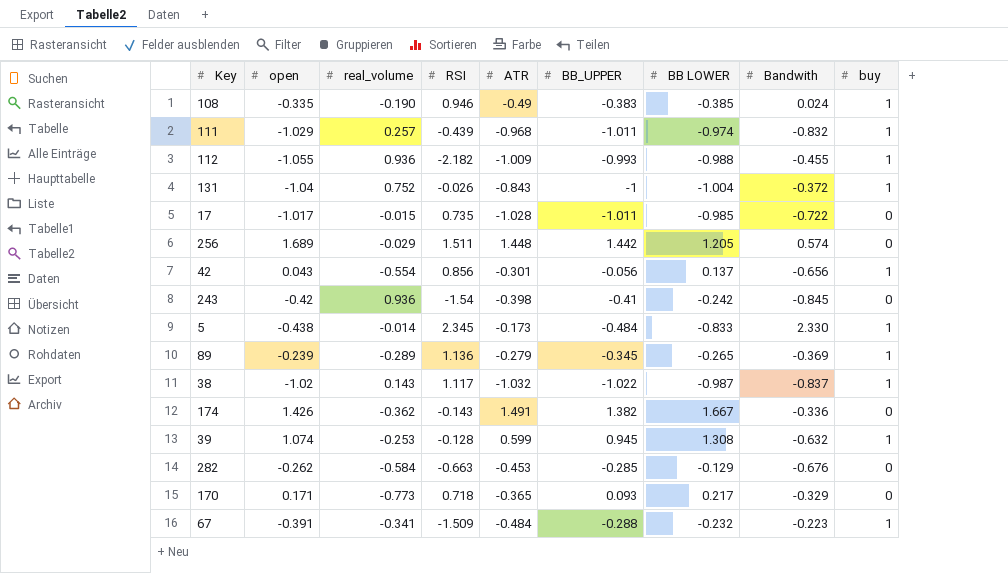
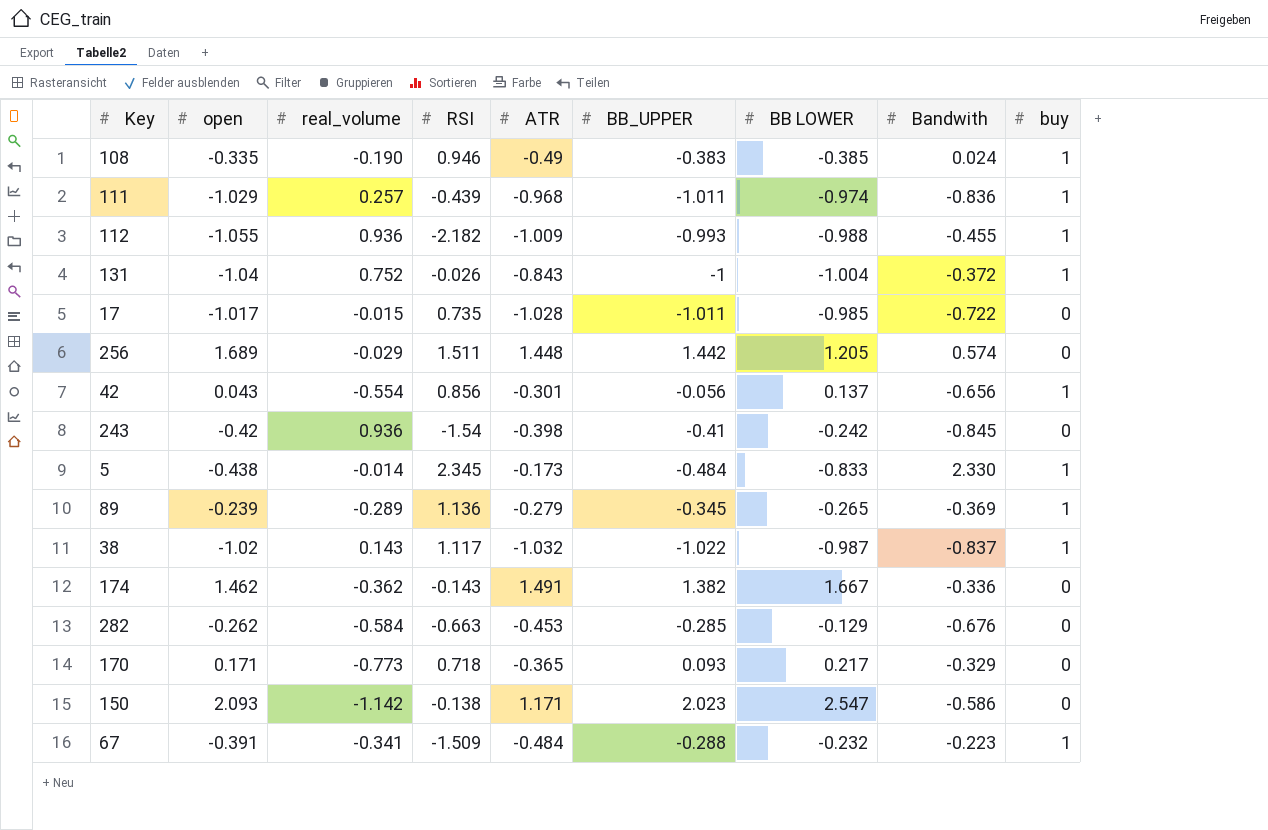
row 39: 1.074 | -0.253 | -0.128 | 0.599 | 0.945 | 1.308 | -0.632 | 1 -> none
111 | Bandwith: -0.832 -> -0.836
174 | open: 1.426 -> 1.462
row 150: none -> 2.093 | -1.142 | -0.138 | 1.171 | 2.023 | 2.547 | -0.586 | 0

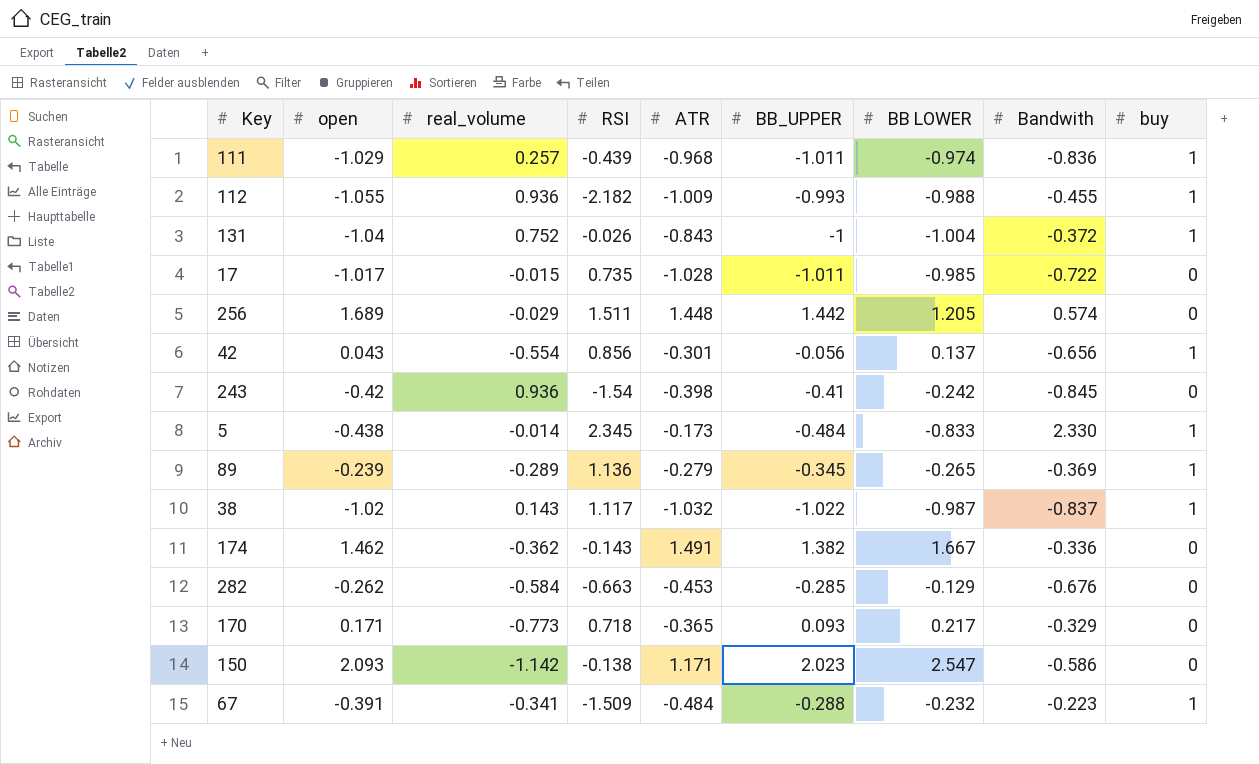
row 108: -0.335 | -0.190 | 0.946 | -0.49 | -0.383 | -0.385 | 0.024 | 1 -> none

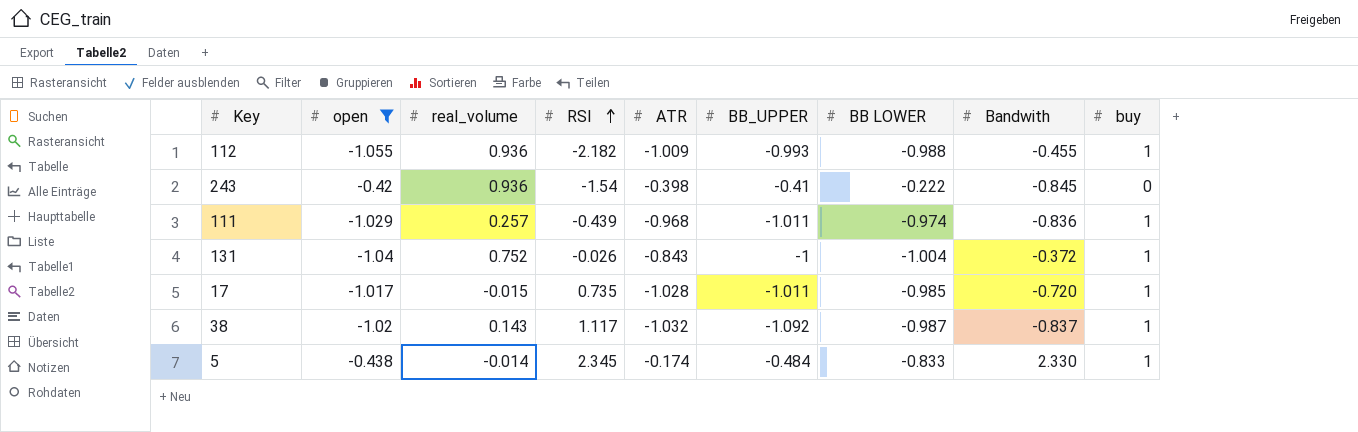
filter: none -> open <= -0.42
row order: none -> RSI ascending
243 | BB LOWER: -0.242 -> -0.222
17 | Bandwith: -0.722 -> -0.720
17 | buy: 0 -> 1
38 | BB_UPPER: -1.022 -> -1.092
5 | ATR: -0.173 -> -0.174

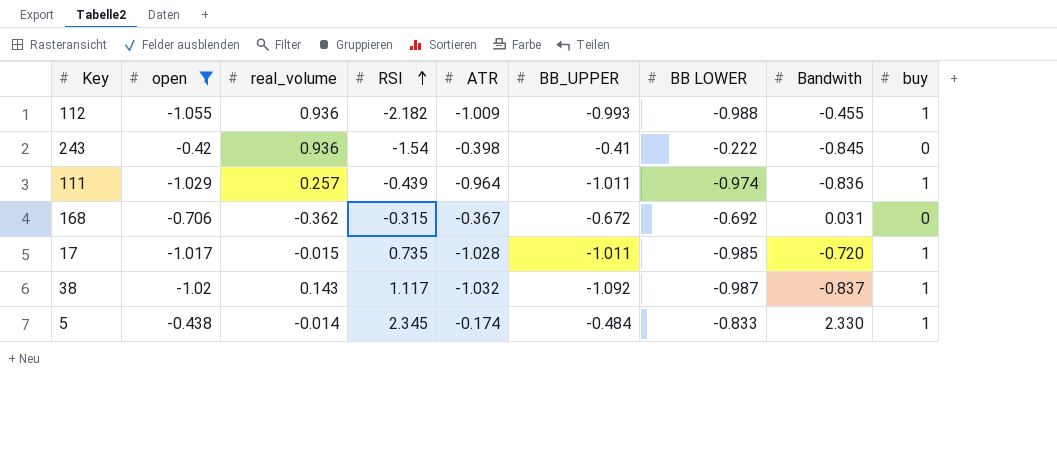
row 131: -1.04 | 0.752 | -0.026 | -0.843 | -1 | -1.004 | -0.372 | 1 -> none
111 | ATR: -0.968 -> -0.964
row 168: none -> -0.706 | -0.362 | -0.315 | -0.367 | -0.672 | -0.692 | 0.031 | 0

